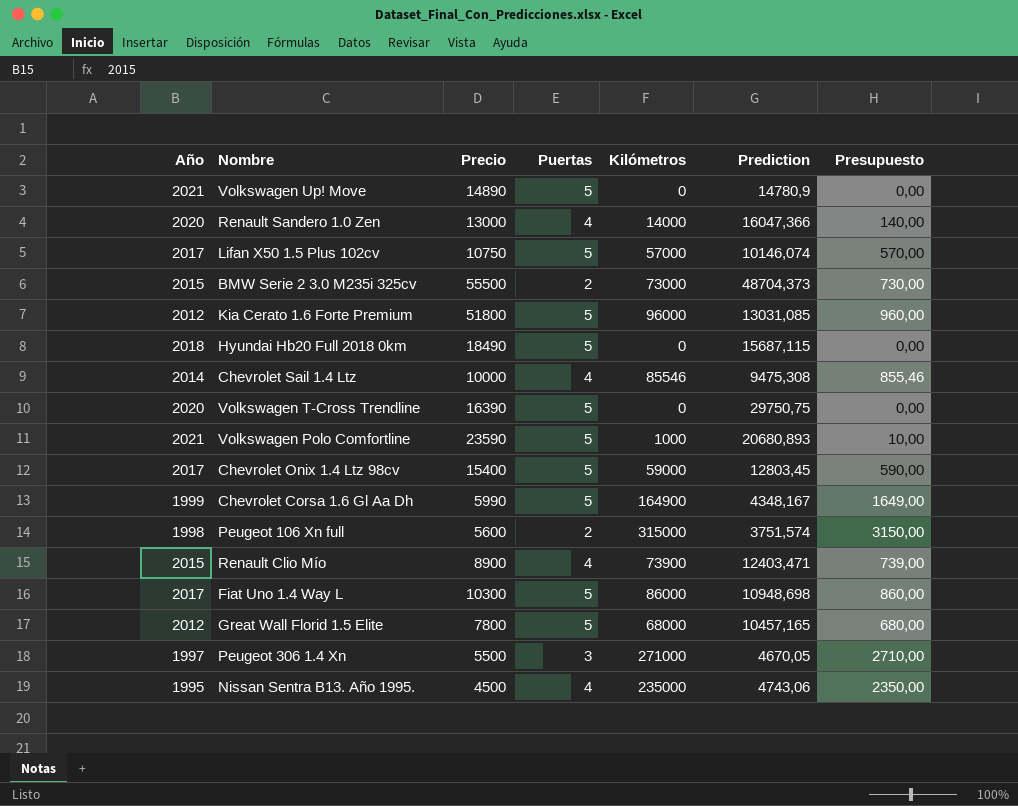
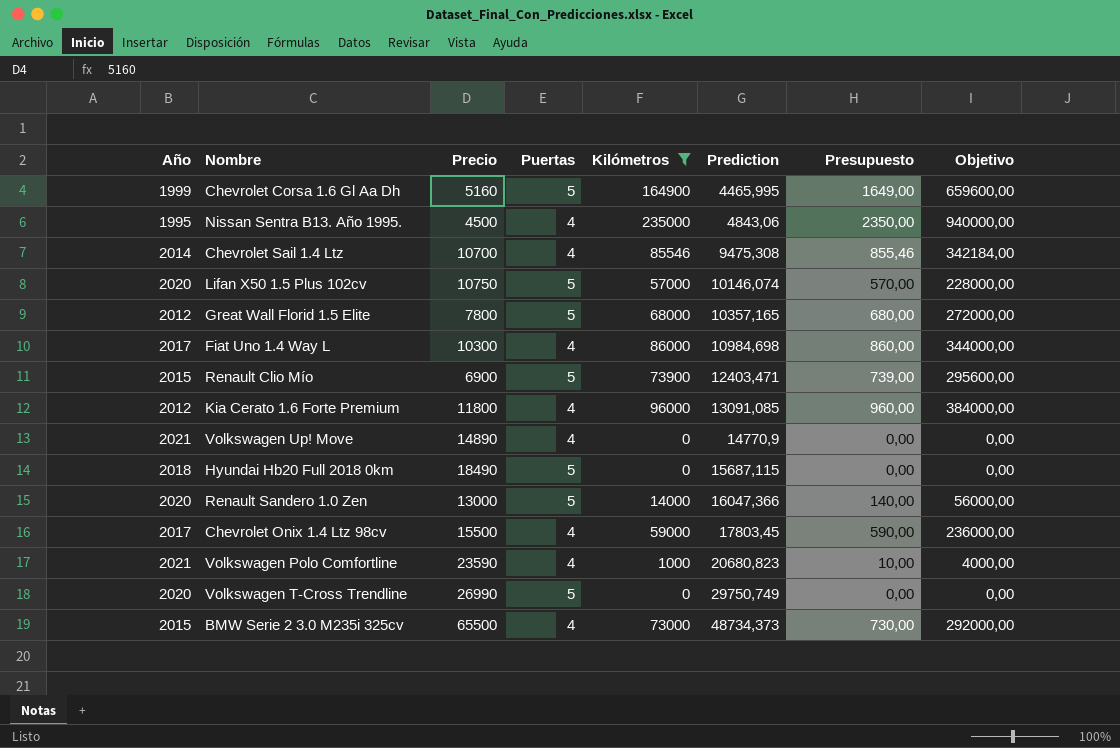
filter: none -> Kilómetros <= 235000
row order: none -> Prediction ascending
column Objetivo | formula: none -> [Kilómetros] * 4
Chevrolet Corsa 1.6 Gl Aa Dh | Precio: 5990 -> 5160
Chevrolet Corsa 1.6 Gl Aa Dh | Prediction: 4348,167 -> 4465,995
Nissan Sentra B13. Año 1995. | Prediction: 4743,06 -> 4843,06
Chevrolet Sail 1.4 Ltz | Precio: 10000 -> 10700
Lifan X50 1.5 Plus 102cv | Año: 2017 -> 2020
Great Wall Florid 1.5 Elite | Prediction: 10457,165 -> 10357,165
Fiat Uno 1.4 Way L | Puertas: 5 -> 4
Fiat Uno 1.4 Way L | Prediction: 10948,698 -> 10984,698
Renault Clio Mío | Precio: 8900 -> 6900
Renault Clio Mío | Puertas: 4 -> 5
Kia Cerato 1.6 Forte Premium | Precio: 51800 -> 11800
Kia Cerato 1.6 Forte Premium | Puertas: 5 -> 4
Kia Cerato 1.6 Forte Premium | Prediction: 13031,085 -> 13091,085
Volkswagen Up! Move | Puertas: 5 -> 4
Volkswagen Up! Move | Prediction: 14780,9 -> 14770,9
Renault Sandero 1.0 Zen | Puertas: 4 -> 5
Chevrolet Onix 1.4 Ltz 98cv | Precio: 15400 -> 15500
Chevrolet Onix 1.4 Ltz 98cv | Puertas: 5 -> 4
Chevrolet Onix 1.4 Ltz 98cv | Prediction: 12803,45 -> 17803,45
Volkswagen Polo Comfortline | Puertas: 5 -> 4
Volkswagen Polo Comfortline | Prediction: 20680,893 -> 20680,823
Volkswagen T-Cross Trendline | Precio: 16390 -> 26990
Volkswagen T-Cross Trendline | Prediction: 29750,75 -> 29750,749
BMW Serie 2 3.0 M235i 325cv | Precio: 55500 -> 65500
BMW Serie 2 3.0 M235i 325cv | Puertas: 2 -> 4
BMW Serie 2 3.0 M235i 325cv | Prediction: 48704,373 -> 48734,373

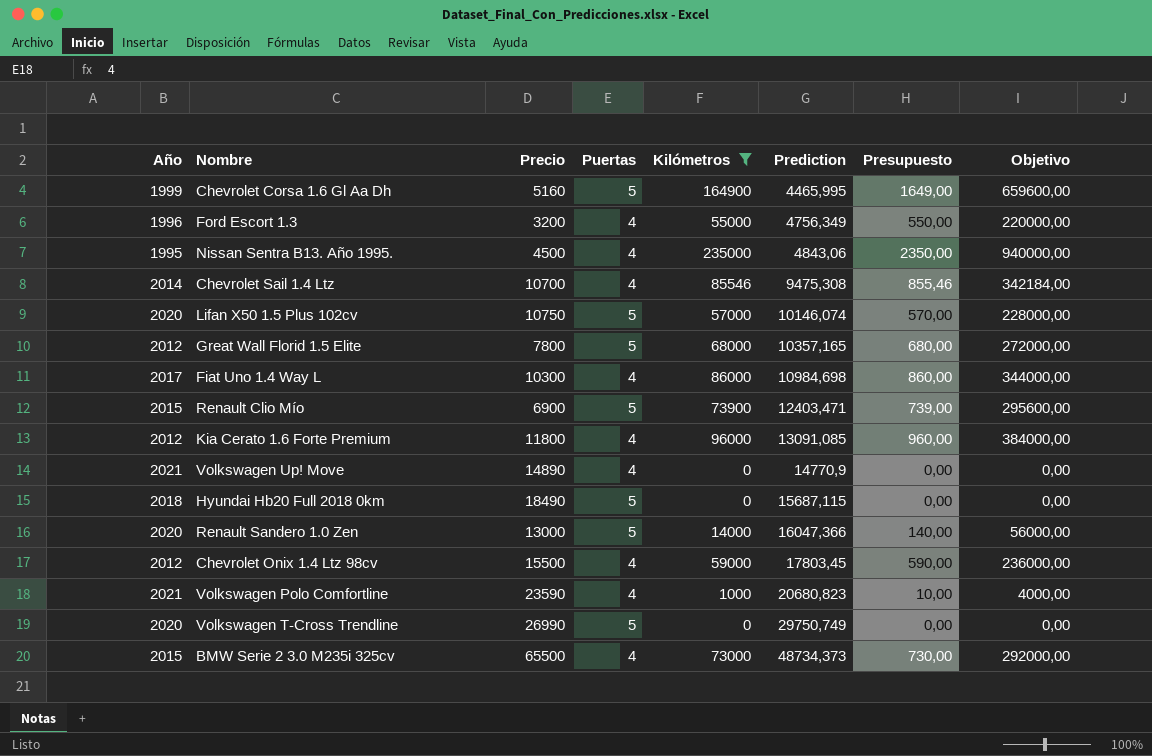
row Ford Escort 1.3: none -> 1996 | 3200 | 4 | 55000 | 4756,349 | 550,00 | 220000,00
Chevrolet Onix 1.4 Ltz 98cv | Año: 2017 -> 2012

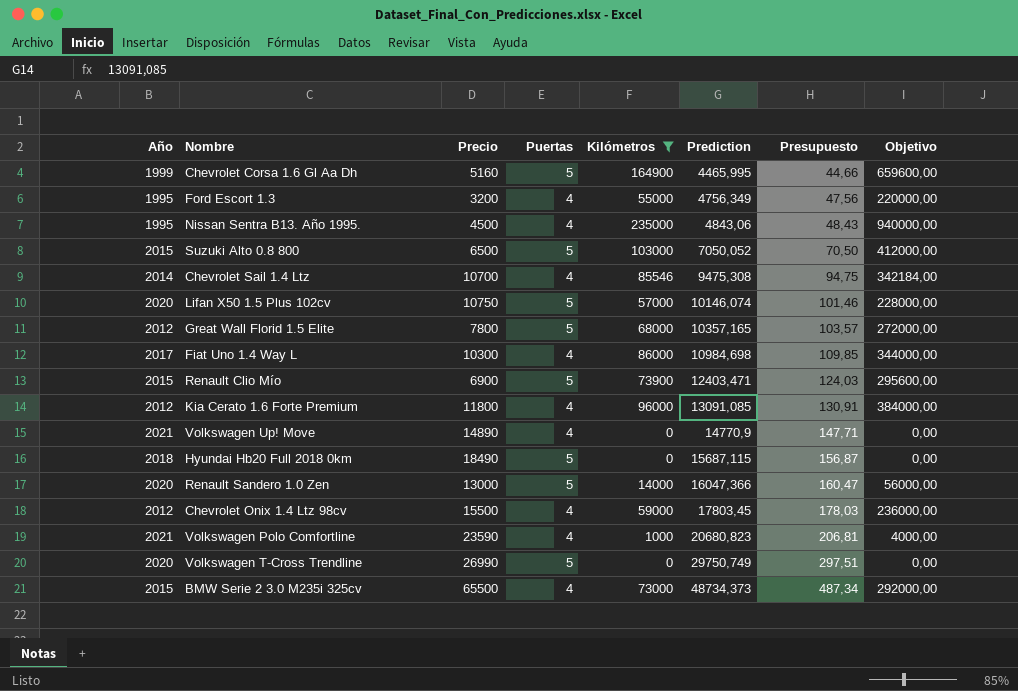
column Presupuesto | formula: [Kilómetros] * 0,01 -> [Prediction] * 0,01
Ford Escort 1.3 | Año: 1996 -> 1995
row Suzuki Alto 0.8 800: none -> 2015 | 6500 | 5 | 103000 | 7050,052 | 70,50 | 412000,00

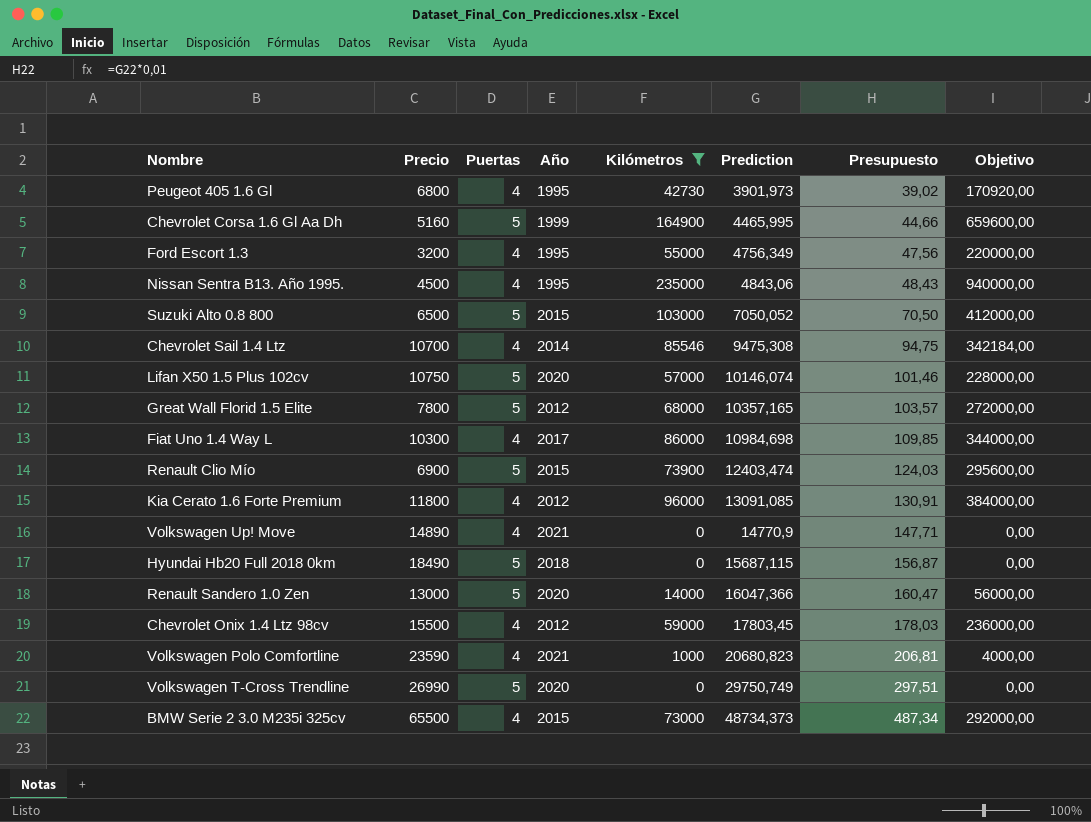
column Año | position: 1 -> 4
row Peugeot 405 1.6 Gl: none -> 6800 | 4 | 1995 | 42730 | 3901,973 | 39,02 | 170920,00
Renault Clio Mío | Prediction: 12403,471 -> 12403,474

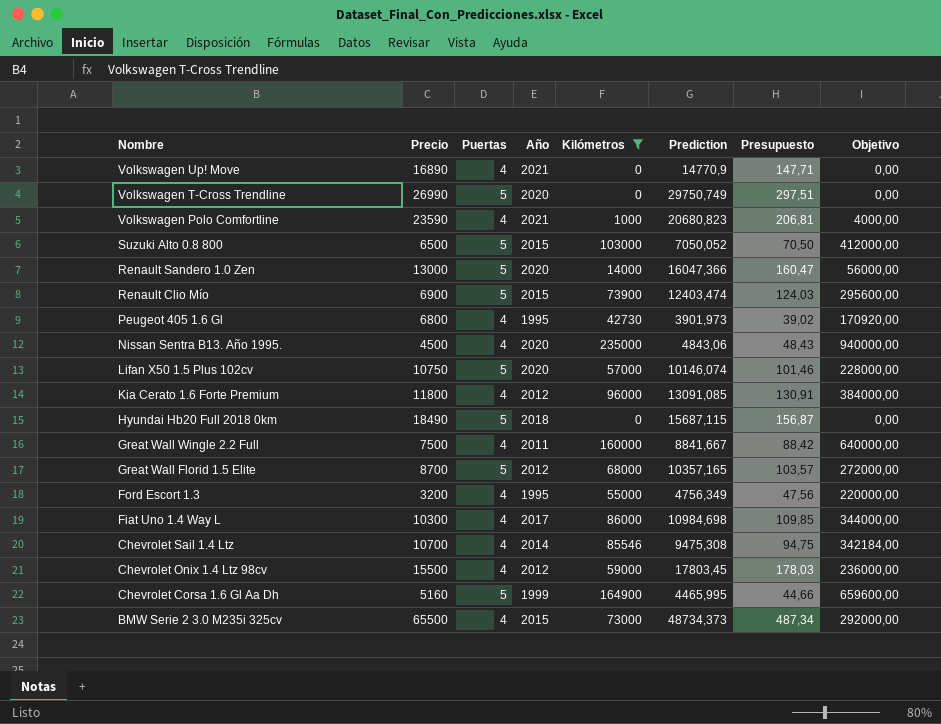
row order: Prediction ascending -> Nombre descending
Volkswagen Up! Move | Precio: 14890 -> 16890
Nissan Sentra B13. Año 1995. | Año: 1995 -> 2020
row Great Wall Wingle 2.2 Full: none -> 7500 | 4 | 2011 | 160000 | 8841,667 | 88,42 | 640000,00
Great Wall Florid 1.5 Elite | Precio: 7800 -> 8700

